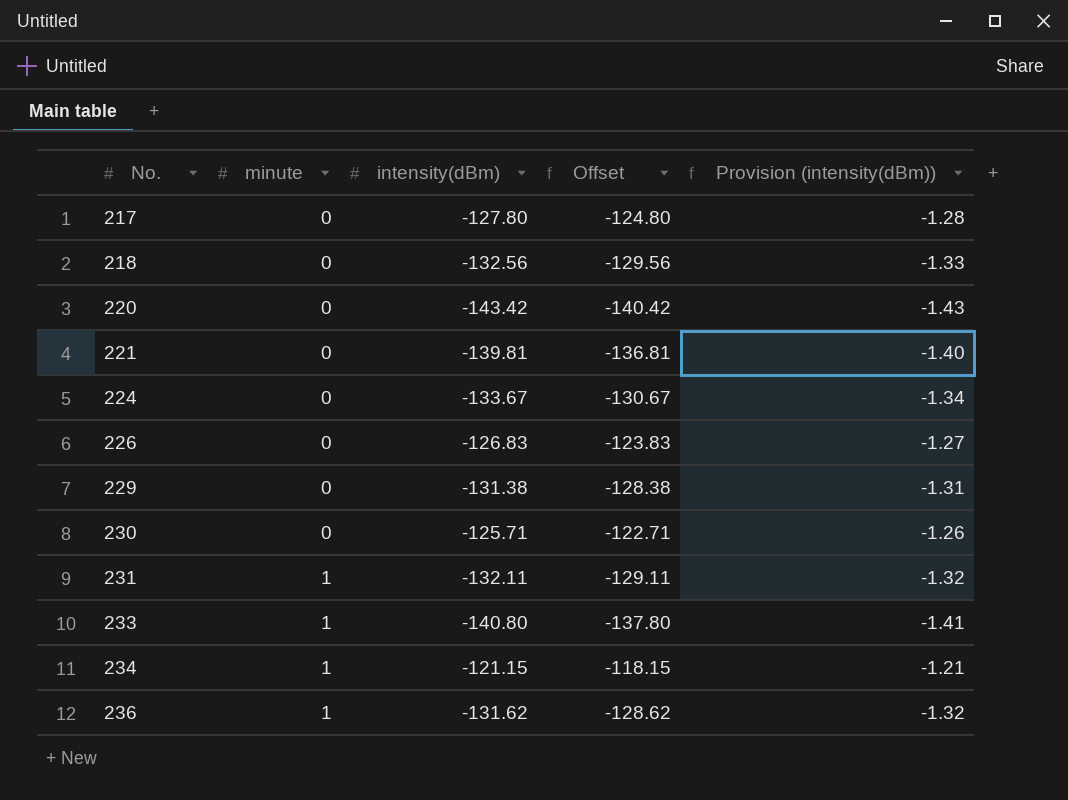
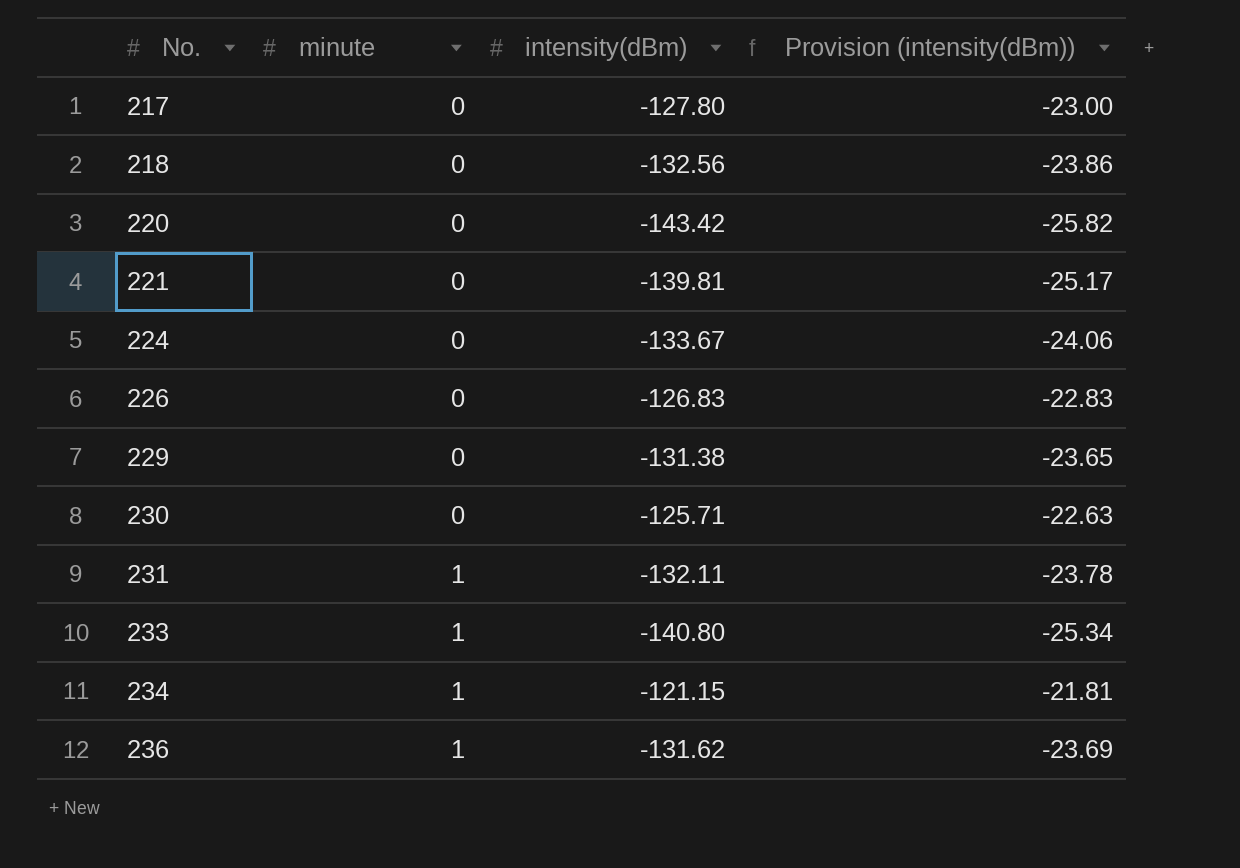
column Offset | formula: [intensity(dBm)] + 3 -> none
column Provision (intensity(dBm)) | formula: [intensity(dBm)] * 0.01 -> [intensity(dBm)] * 0.18

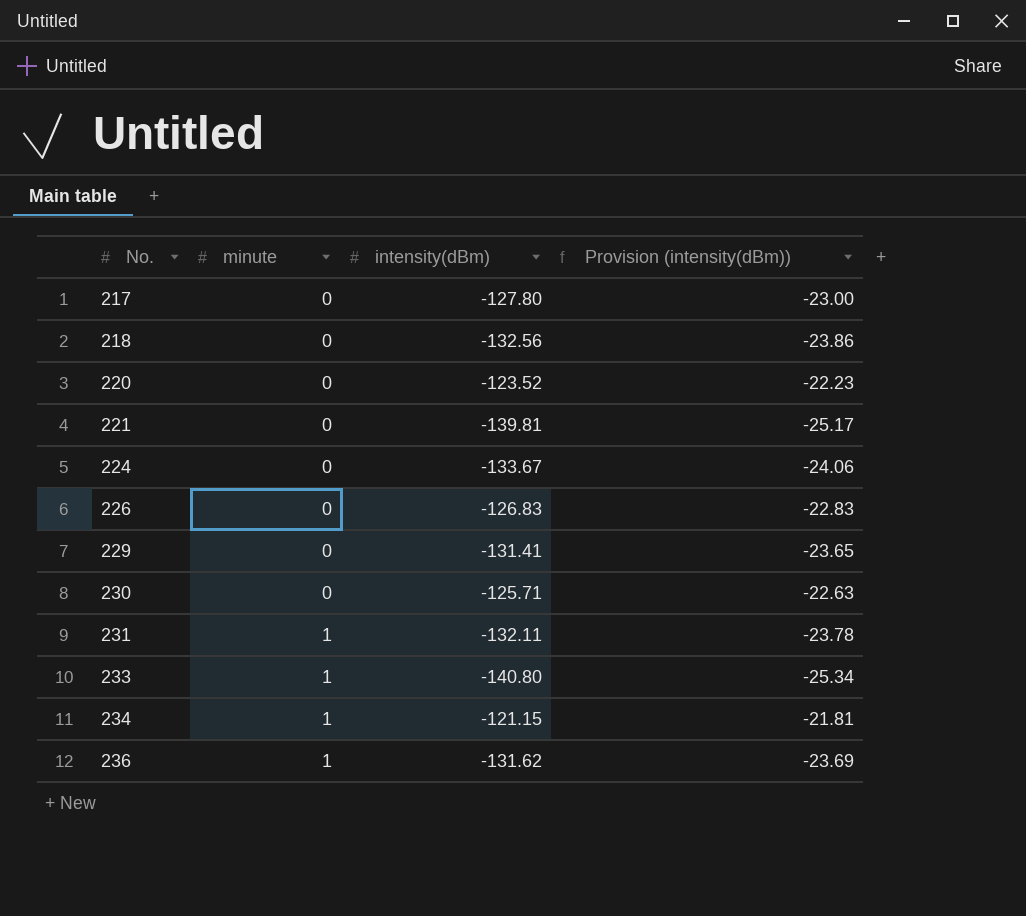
220 | intensity(dBm): -143.42 -> -123.52
220 | Provision (intensity(dBm)): -25.82 -> -22.23
229 | intensity(dBm): -131.38 -> -131.41

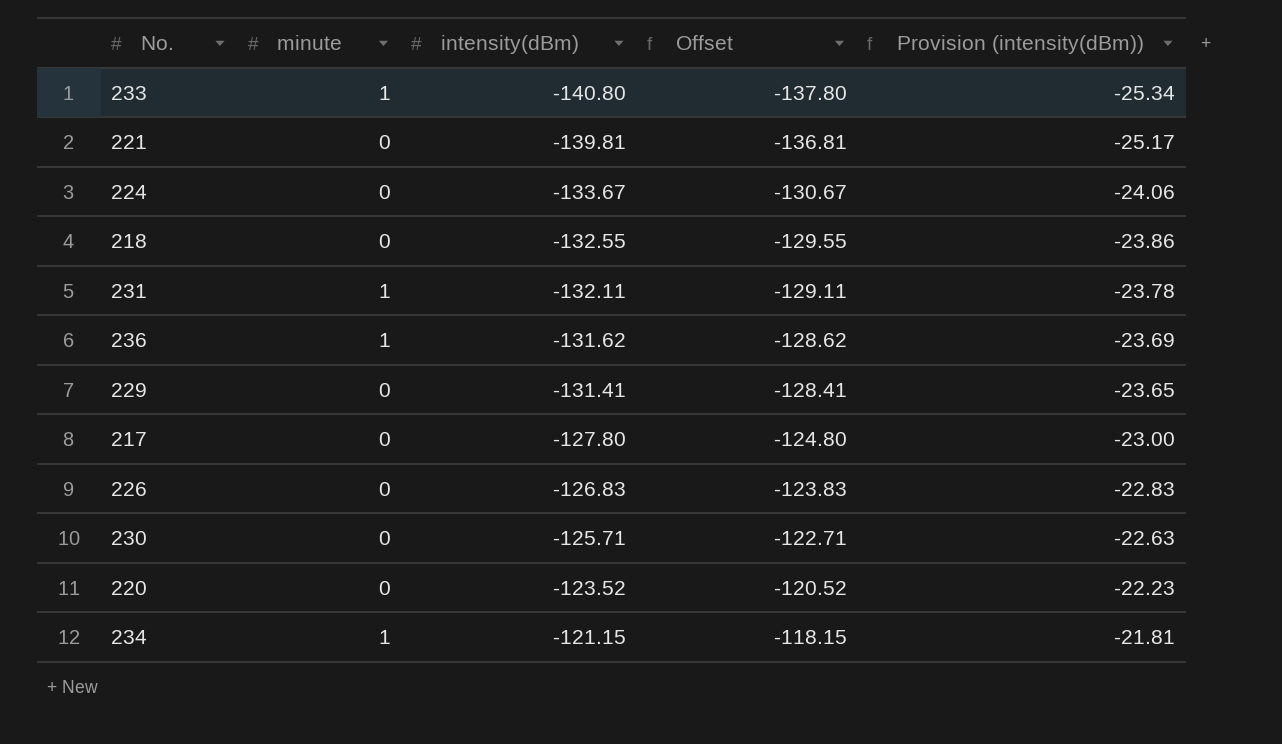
row order: No. ascending -> intensity(dBm) ascending
column Offset | formula: none -> [intensity(dBm)] + 3
218 | intensity(dBm): -132.56 -> -132.55

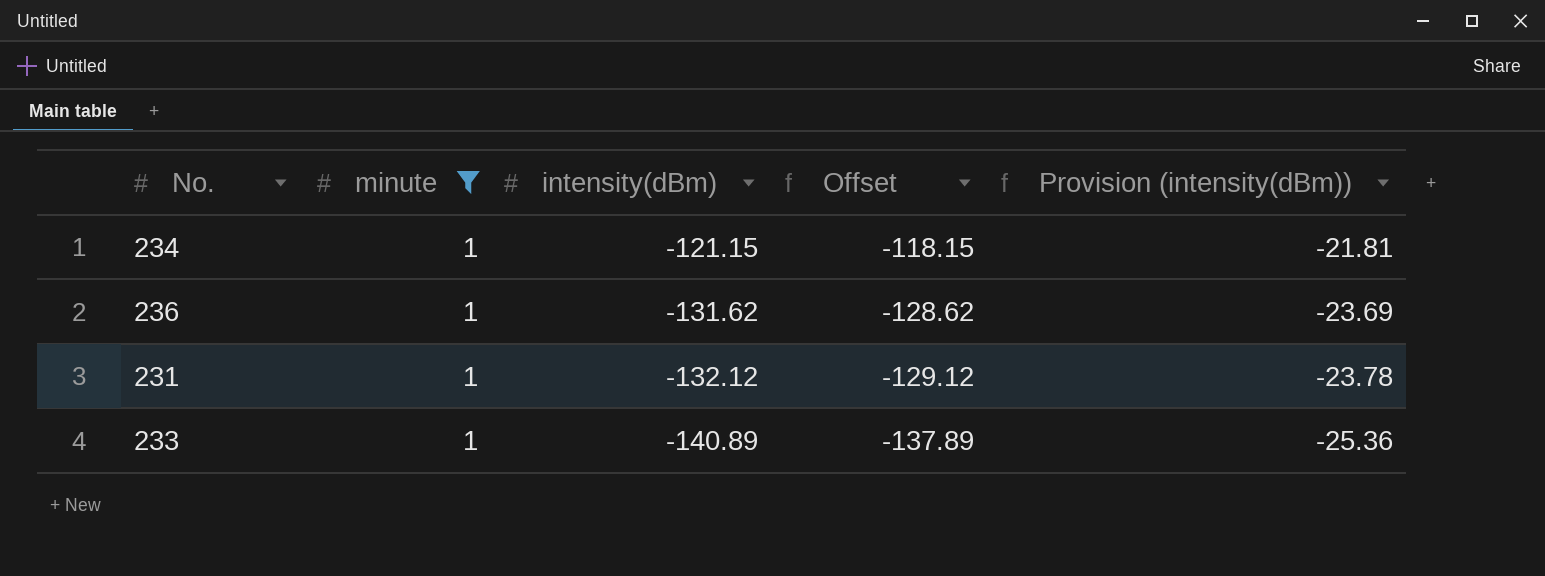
filter: none -> minute = 1
row order: intensity(dBm) ascending -> intensity(dBm) descending
231 | intensity(dBm): -132.11 -> -132.12
231 | Offset: -129.11 -> -129.12
233 | intensity(dBm): -140.80 -> -140.89
233 | Offset: -137.80 -> -137.89
233 | Provision (intensity(dBm)): -25.34 -> -25.36

